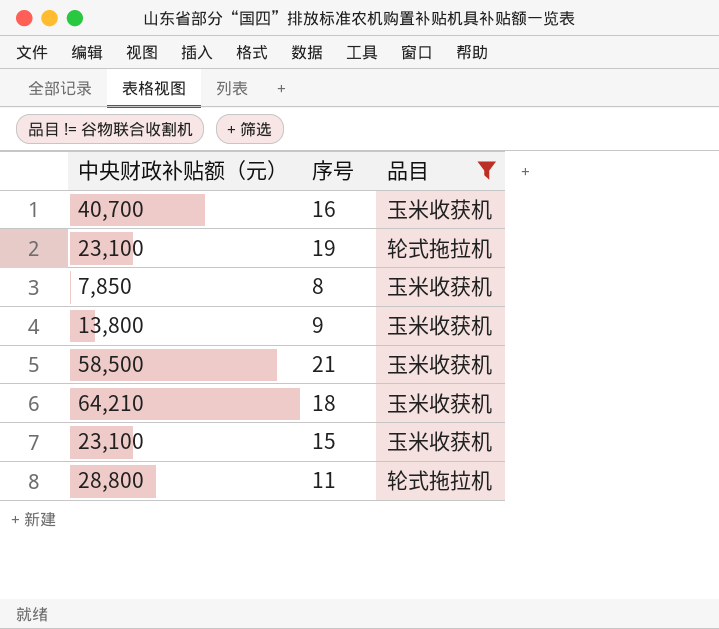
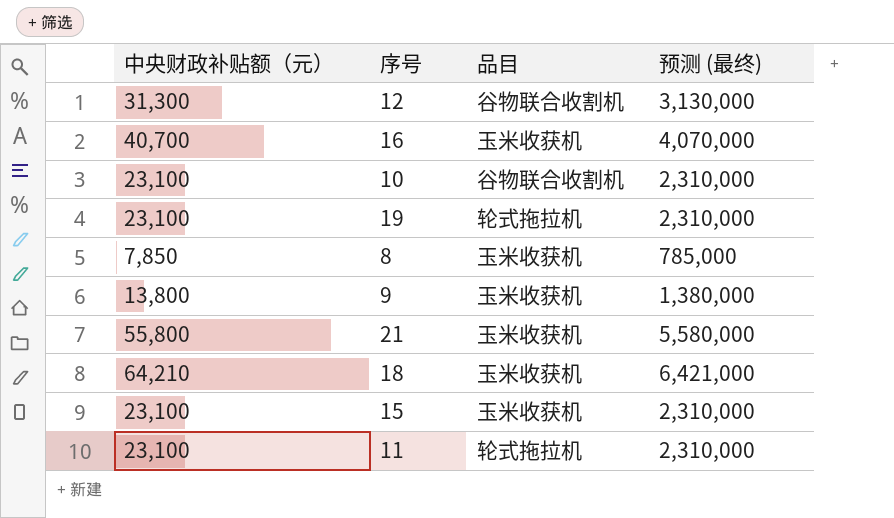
filter: 品目 != 谷物联合收割机 -> none
column 预测 (最终) | formula: none -> [中央财政补贴额（元）] * 100
21 | 中央财政补贴额（元）: 58,500 -> 55,800
11 | 中央财政补贴额（元）: 28,800 -> 23,100

